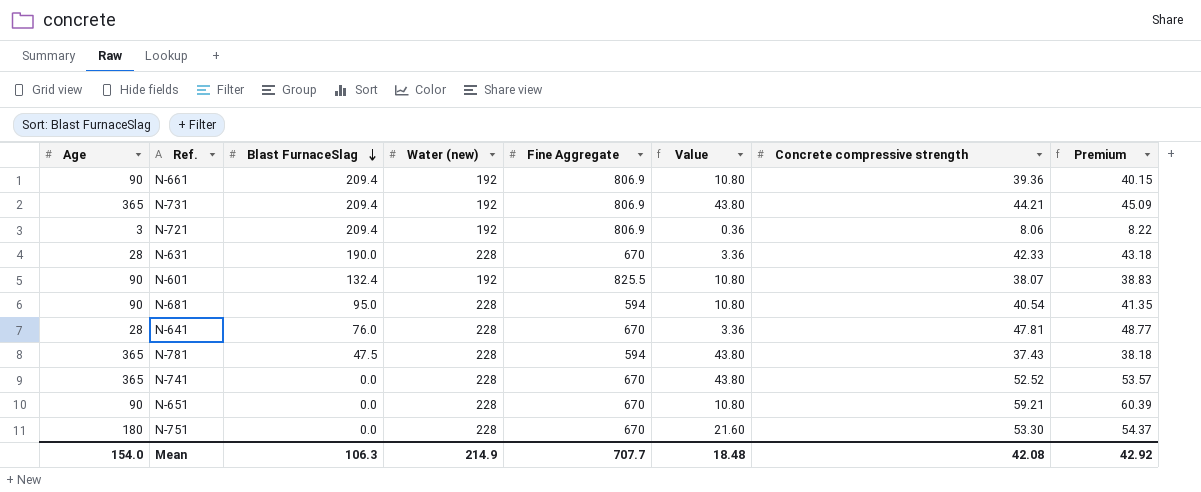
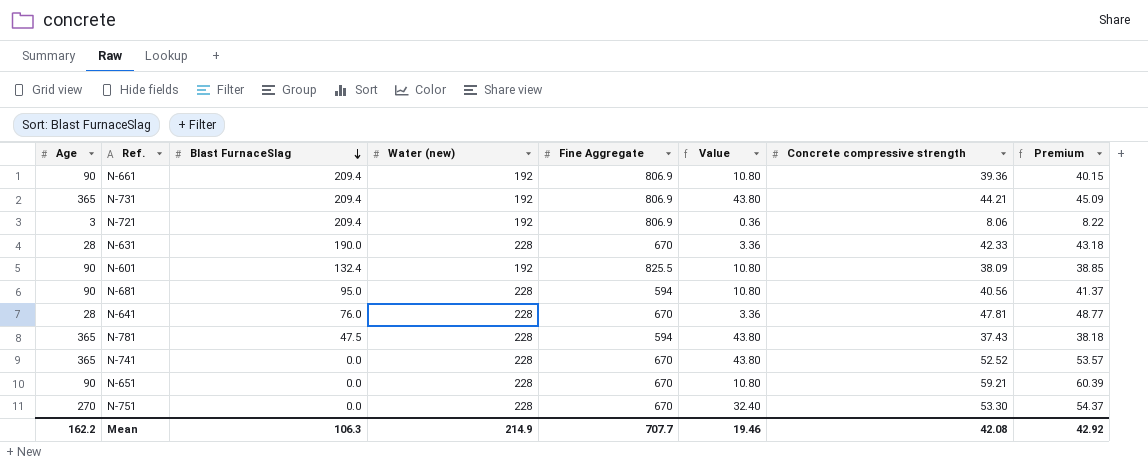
N-601 | Concrete compressive strength: 38.07 -> 38.09
N-601 | Premium: 38.83 -> 38.85
N-681 | Concrete compressive strength: 40.54 -> 40.56
N-681 | Premium: 41.35 -> 41.37
N-751 | Age: 180 -> 270
N-751 | Value: 21.60 -> 32.40
Mean | Age: 154.0 -> 162.2
Mean | Value: 18.48 -> 19.46

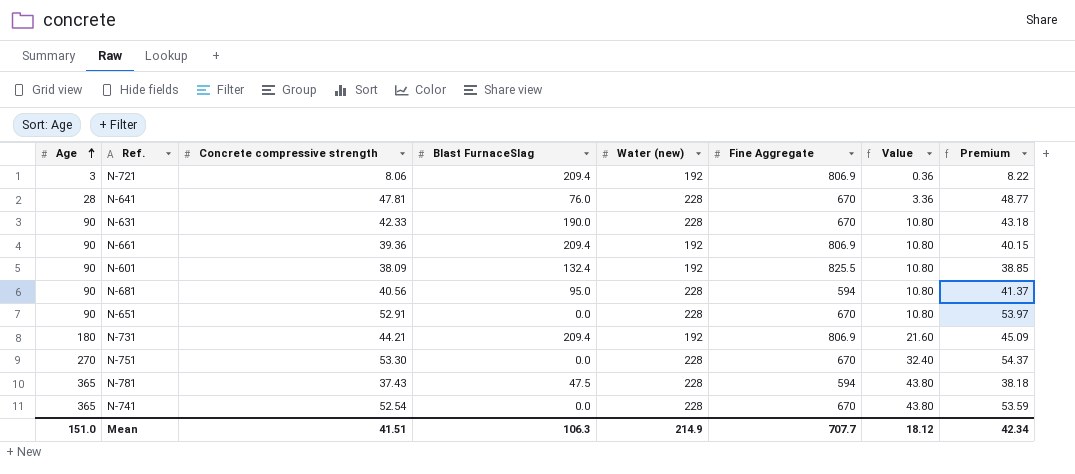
row order: Blast FurnaceSlag descending -> Age ascending
column Concrete compressive strength | position: 7 -> 3
N-631 | Age: 28 -> 90
N-631 | Value: 3.36 -> 10.80
N-651 | Concrete compressive strength: 59.21 -> 52.91
N-651 | Premium: 60.39 -> 53.97
N-731 | Age: 365 -> 180
N-731 | Value: 43.80 -> 21.60
N-741 | Concrete compressive strength: 52.52 -> 52.54
N-741 | Premium: 53.57 -> 53.59
Mean | Age: 162.2 -> 151.0
Mean | Concrete compressive strength: 42.08 -> 41.51
Mean | Value: 19.46 -> 18.12
Mean | Premium: 42.92 -> 42.34

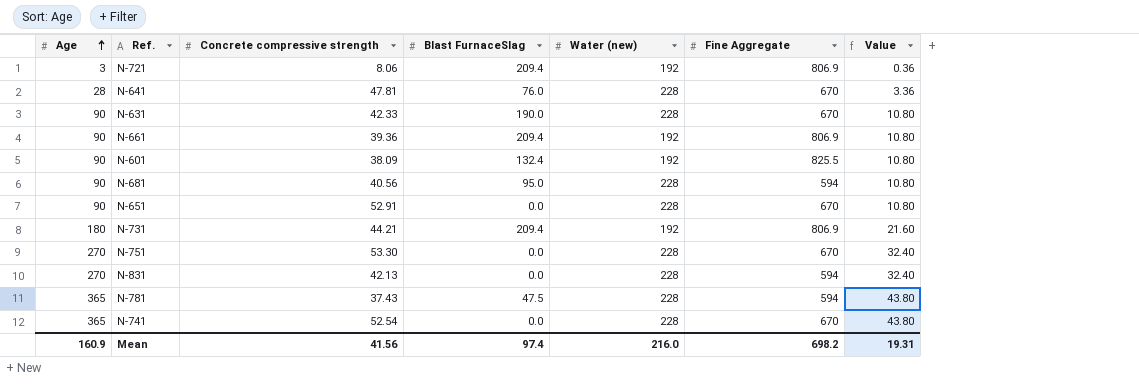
column Premium | formula: [Concrete compressive strength] * 1.02 -> none
row N-831: none -> 270 | 42.13 | 0.0 | 228 | 594 | 32.40
Mean | Age: 151.0 -> 160.9
Mean | Concrete compressive strength: 41.51 -> 41.56
Mean | Blast FurnaceSlag: 106.3 -> 97.4
Mean | Water (new): 214.9 -> 216.0
Mean | Fine Aggregate: 707.7 -> 698.2
Mean | Value: 18.12 -> 19.31

